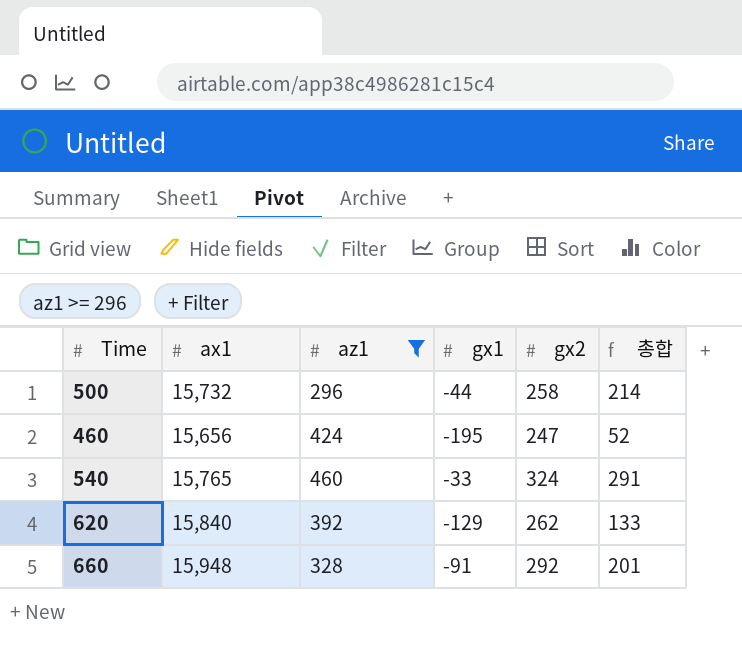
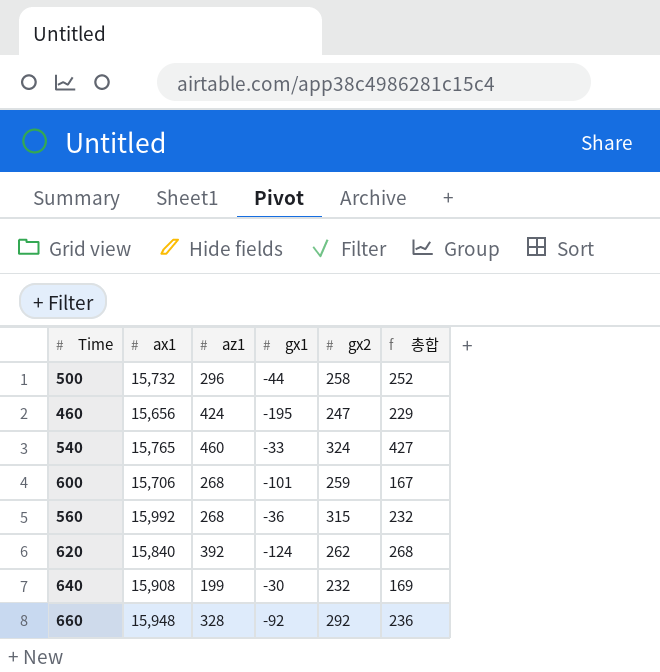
filter: az1 >= 296 -> none
column 총합 | formula: [gx1] + [gx2] -> [az1] + [gx1]
620 | gx1: -129 -> -124
660 | gx1: -91 -> -92

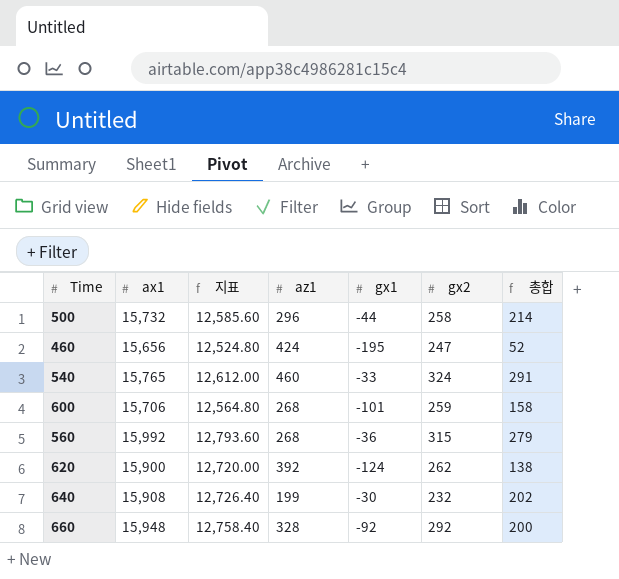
column 지표 | formula: none -> [ax1] * 0.8
column 총합 | formula: [az1] + [gx1] -> [gx1] + [gx2]
620 | ax1: 15,840 -> 15,900

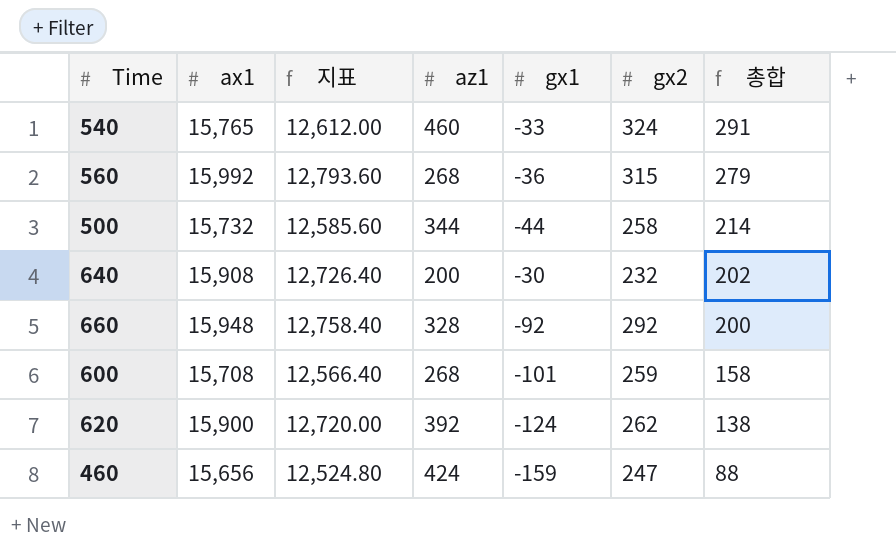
row order: none -> 총합 descending
500 | az1: 296 -> 344
640 | az1: 199 -> 200
600 | ax1: 15,706 -> 15,708
600 | 지표: 12,564.80 -> 12,566.40
460 | gx1: -195 -> -159
460 | 총합: 52 -> 88

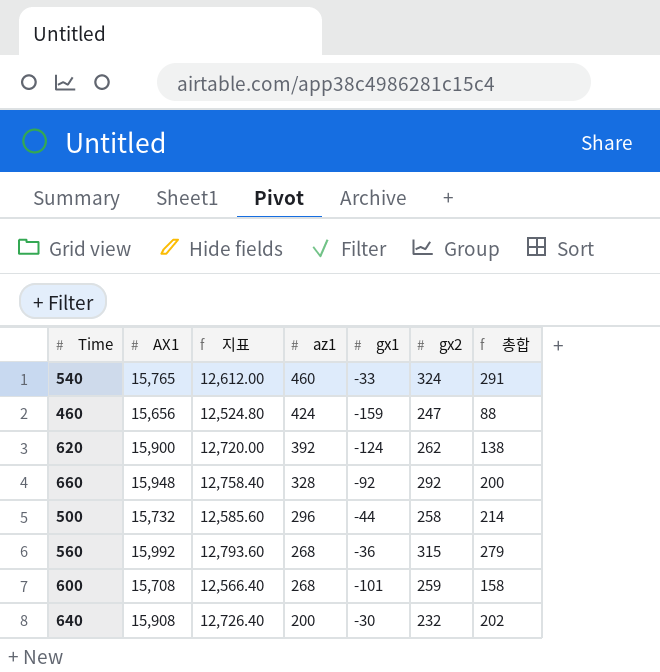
row order: 총합 descending -> az1 descending
column name: ax1 -> AX1
500 | az1: 344 -> 296

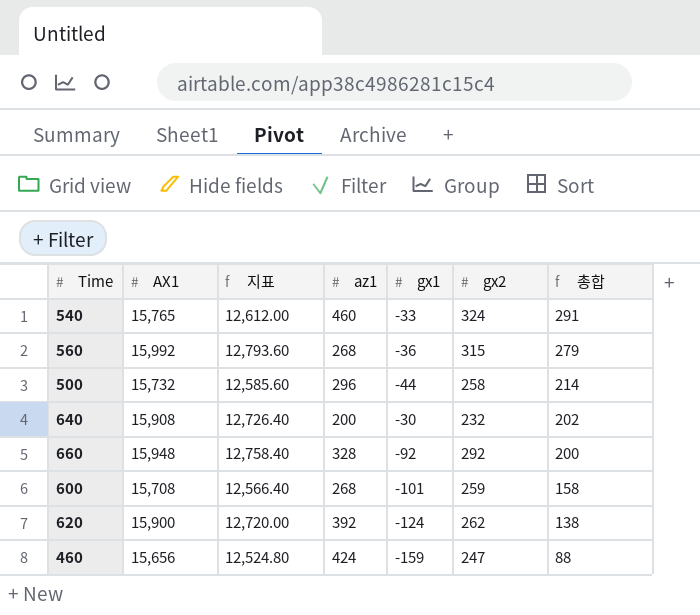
row order: az1 descending -> 총합 descending

